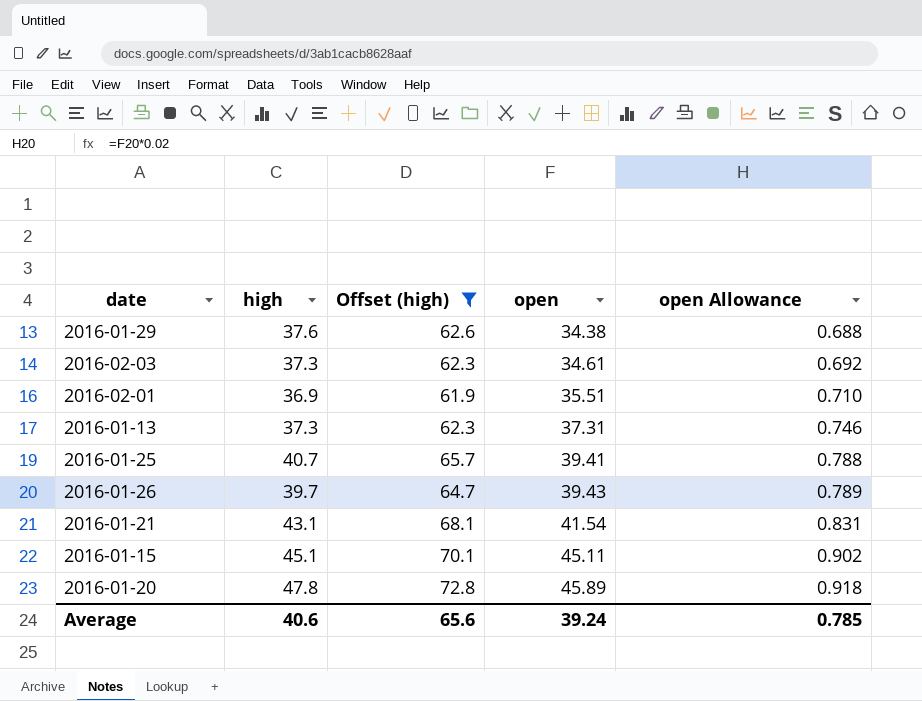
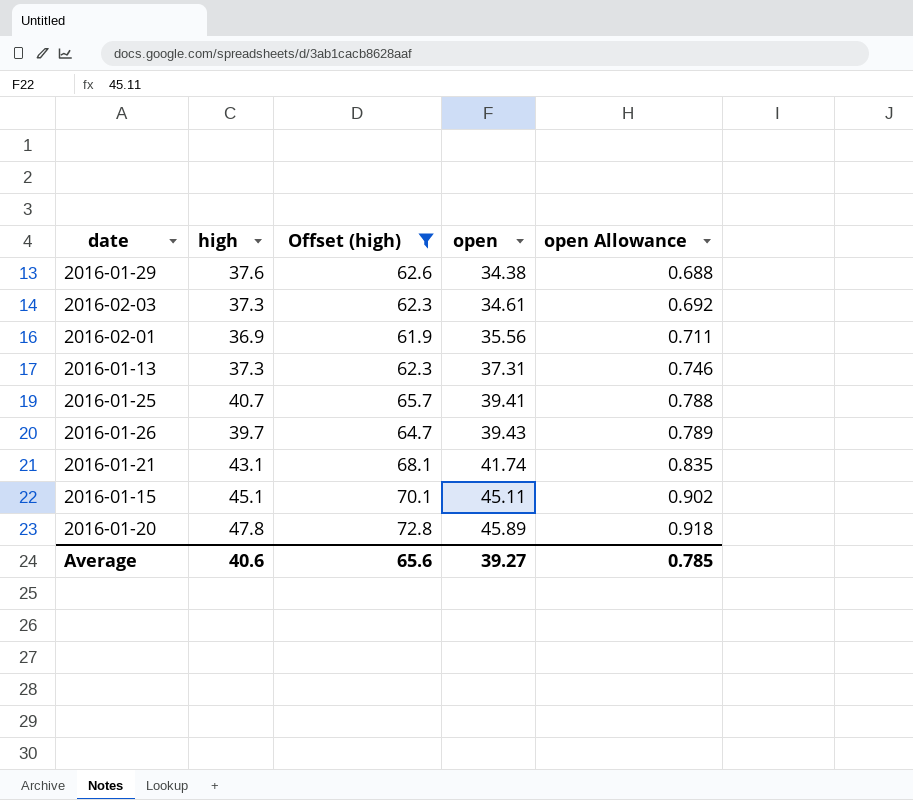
2016-02-01 | open: 35.51 -> 35.56
2016-02-01 | open Allowance: 0.710 -> 0.711
2016-01-21 | open: 41.54 -> 41.74
2016-01-21 | open Allowance: 0.831 -> 0.835
Average | open: 39.24 -> 39.27

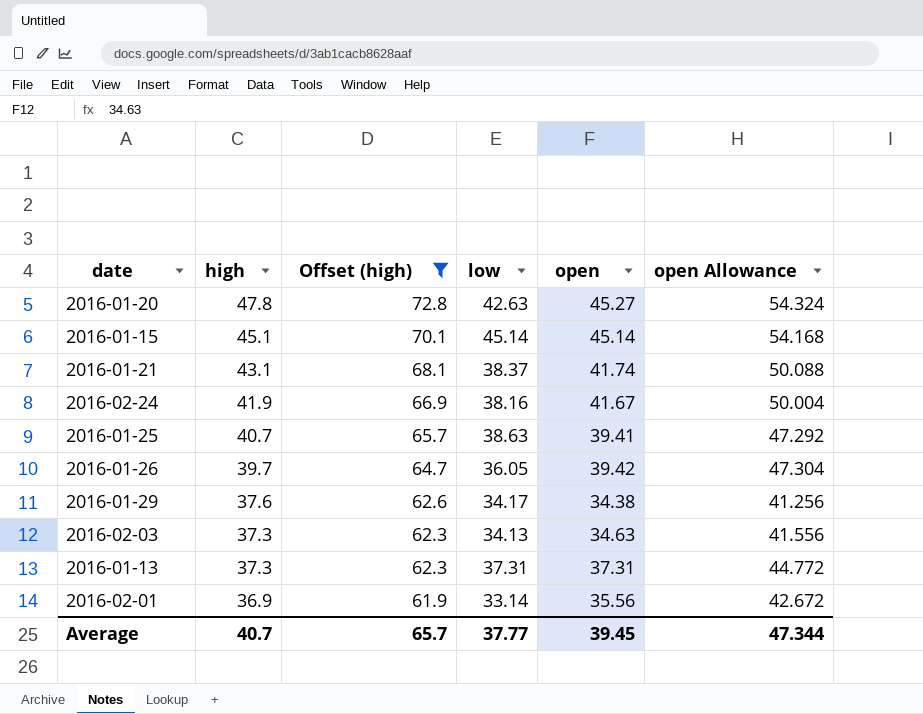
row order: open ascending -> high descending
column low | position: none -> 4
column open Allowance | formula: [open] * 0.02 -> [open] * 1.2
2016-01-20 | open: 45.89 -> 45.27
2016-01-15 | open: 45.11 -> 45.14
row 2016-02-24: none -> 41.9 | 66.9 | 38.16 | 41.67 | 50.004
2016-01-26 | open: 39.43 -> 39.42
2016-02-03 | open: 34.61 -> 34.63
Average | high: 40.6 -> 40.7
Average | Offset (high): 65.6 -> 65.7
Average | open: 39.27 -> 39.45
Average | open Allowance: 0.785 -> 47.344

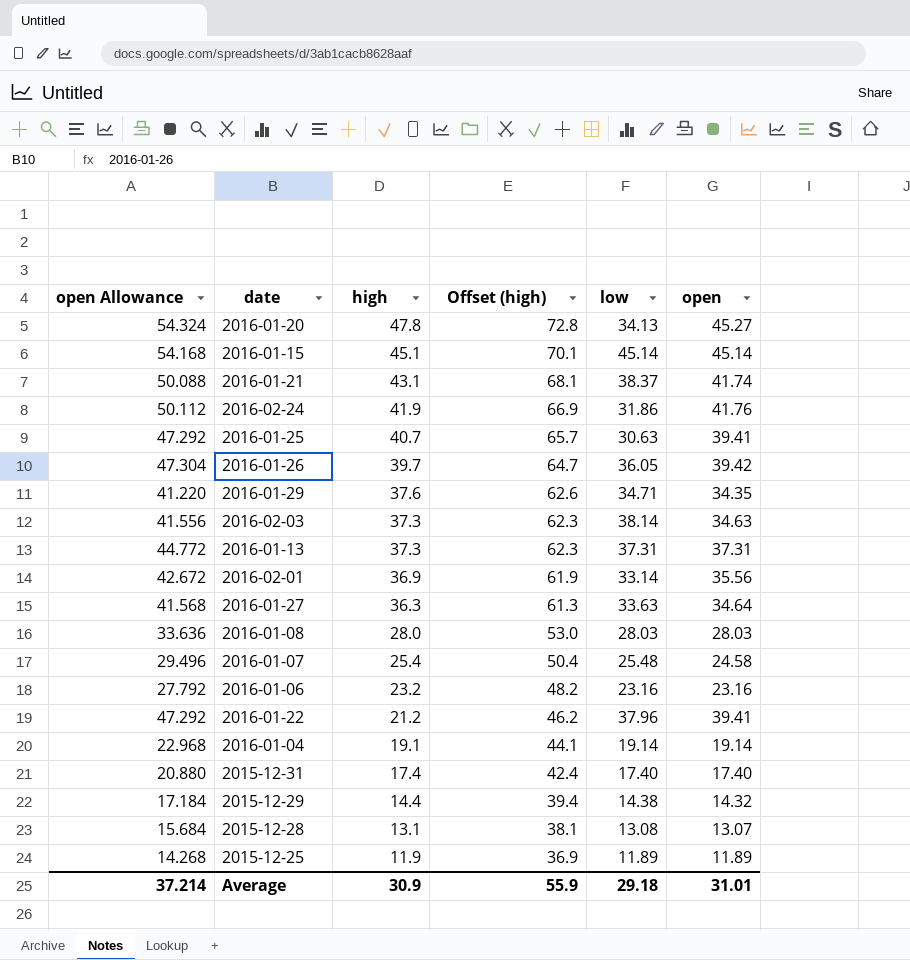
filter: Offset (high) >= 61.9 -> none
column open Allowance | position: 6 -> 1
2016-01-20 | low: 42.63 -> 34.13
2016-02-24 | open Allowance: 50.004 -> 50.112
2016-02-24 | low: 38.16 -> 31.86
2016-02-24 | open: 41.67 -> 41.76
2016-01-25 | low: 38.63 -> 30.63
2016-01-29 | open Allowance: 41.256 -> 41.220
2016-01-29 | low: 34.17 -> 34.71
2016-01-29 | open: 34.38 -> 34.35
2016-02-03 | low: 34.13 -> 38.14
Average | open Allowance: 47.344 -> 37.214
Average | high: 40.7 -> 30.9
Average | Offset (high): 65.7 -> 55.9
Average | low: 37.77 -> 29.18
Average | open: 39.45 -> 31.01

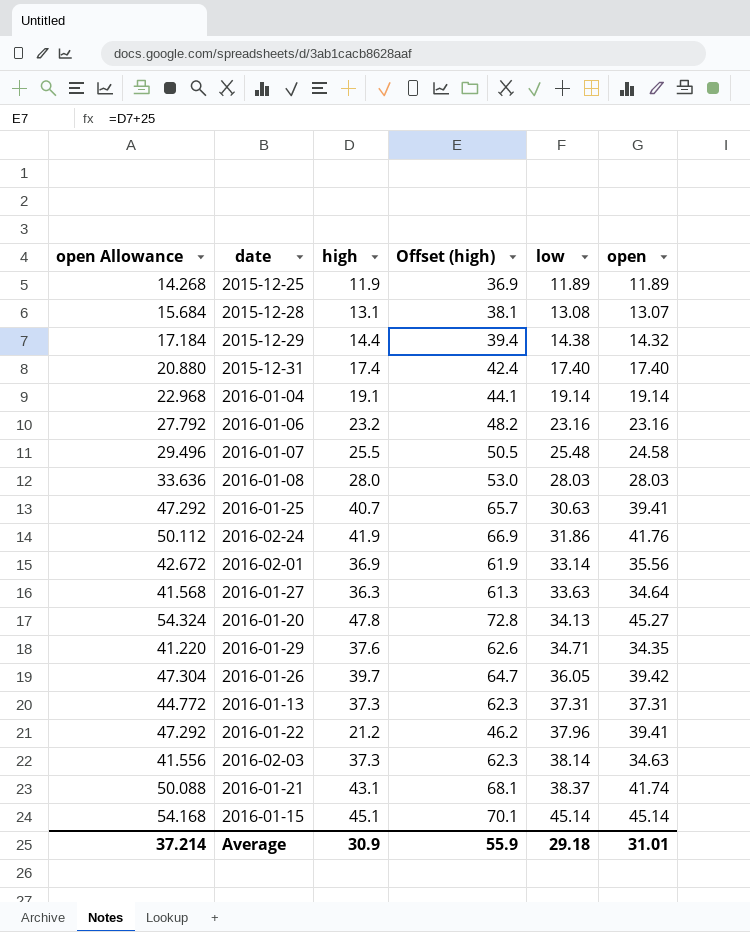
row order: high descending -> low ascending
2016-01-07 | high: 25.4 -> 25.5
2016-01-07 | Offset (high): 50.4 -> 50.5

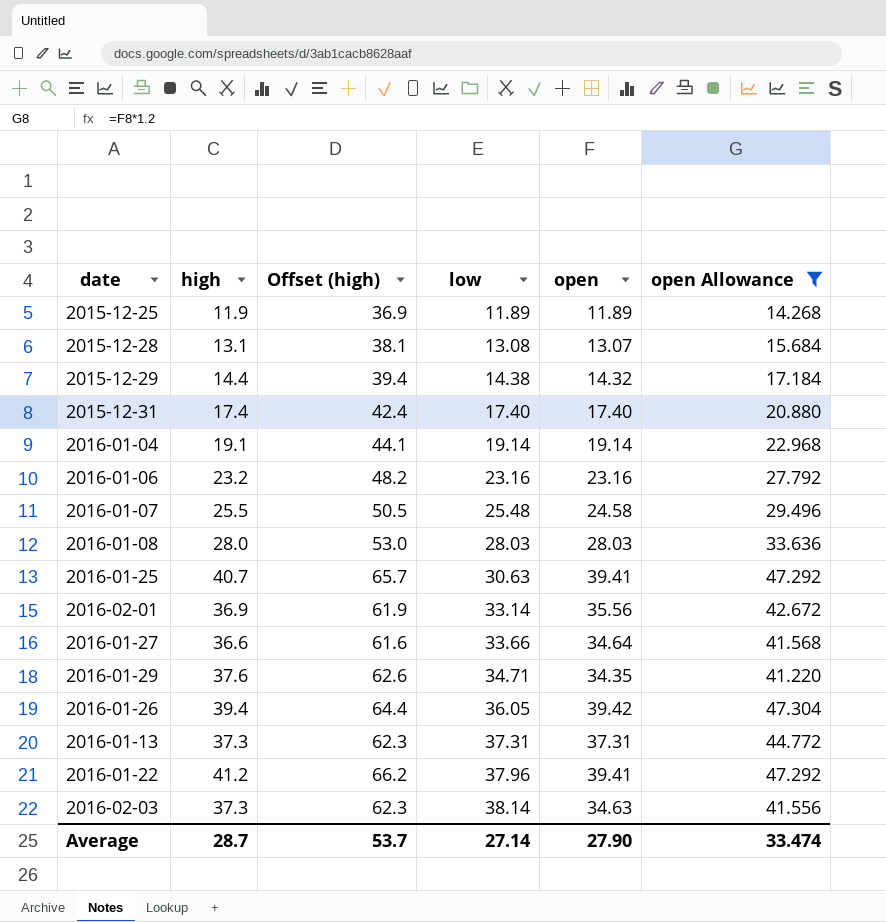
filter: none -> open Allowance <= 47.304
column open Allowance | position: 1 -> 6
2016-01-27 | high: 36.3 -> 36.6
2016-01-27 | Offset (high): 61.3 -> 61.6
2016-01-27 | low: 33.63 -> 33.66
2016-01-26 | high: 39.7 -> 39.4
2016-01-26 | Offset (high): 64.7 -> 64.4
2016-01-22 | high: 21.2 -> 41.2
2016-01-22 | Offset (high): 46.2 -> 66.2
Average | high: 30.9 -> 28.7
Average | Offset (high): 55.9 -> 53.7
Average | low: 29.18 -> 27.14
Average | open: 31.01 -> 27.90
Average | open Allowance: 37.214 -> 33.474

